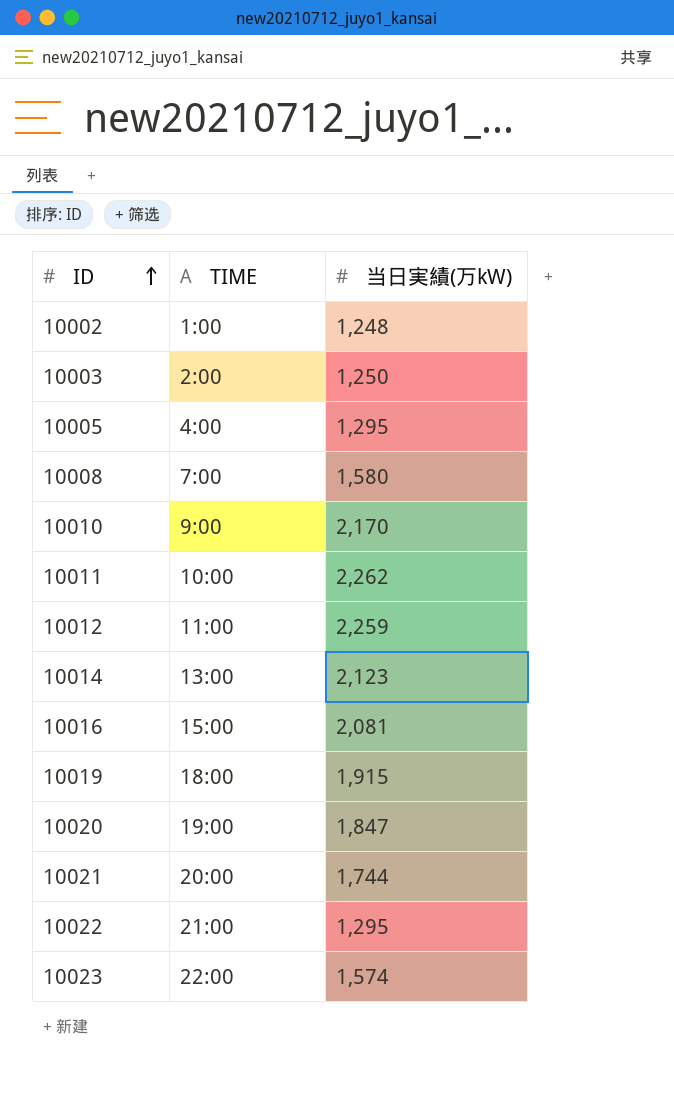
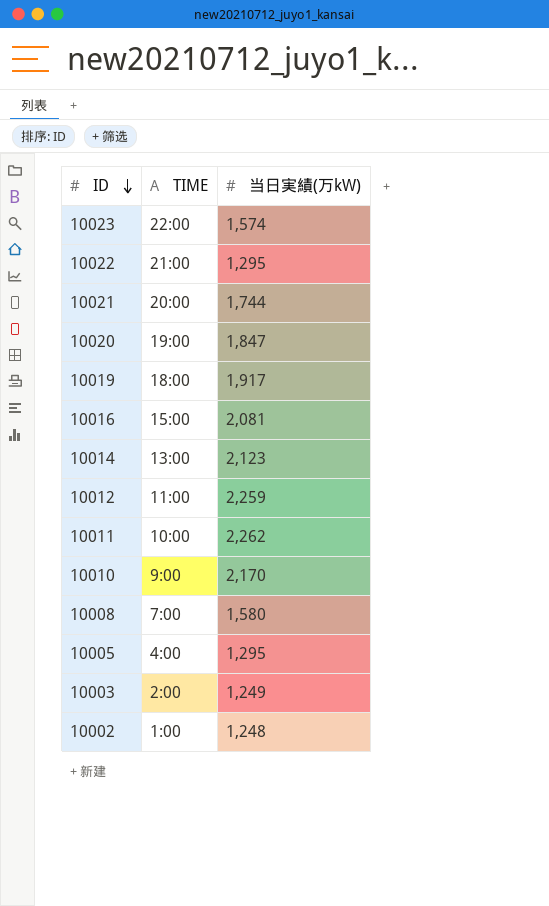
row order: ID ascending -> ID descending
10019 | 当日実績(万kW): 1,915 -> 1,917
10003 | 当日実績(万kW): 1,250 -> 1,249

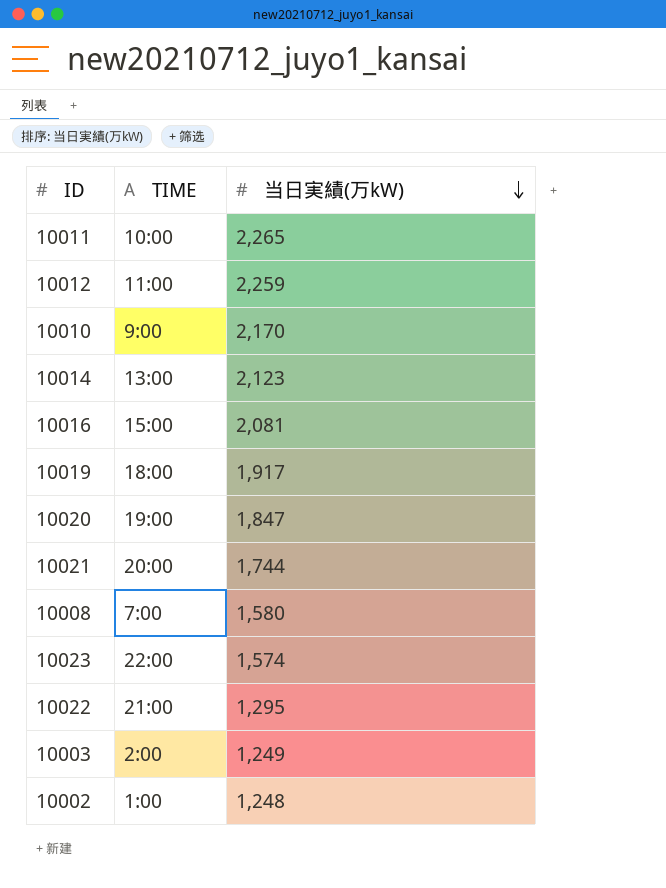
row order: ID descending -> 当日実績(万kW) descending
row 10005: 4:00 | 1,295 -> none
10011 | 当日実績(万kW): 2,262 -> 2,265

